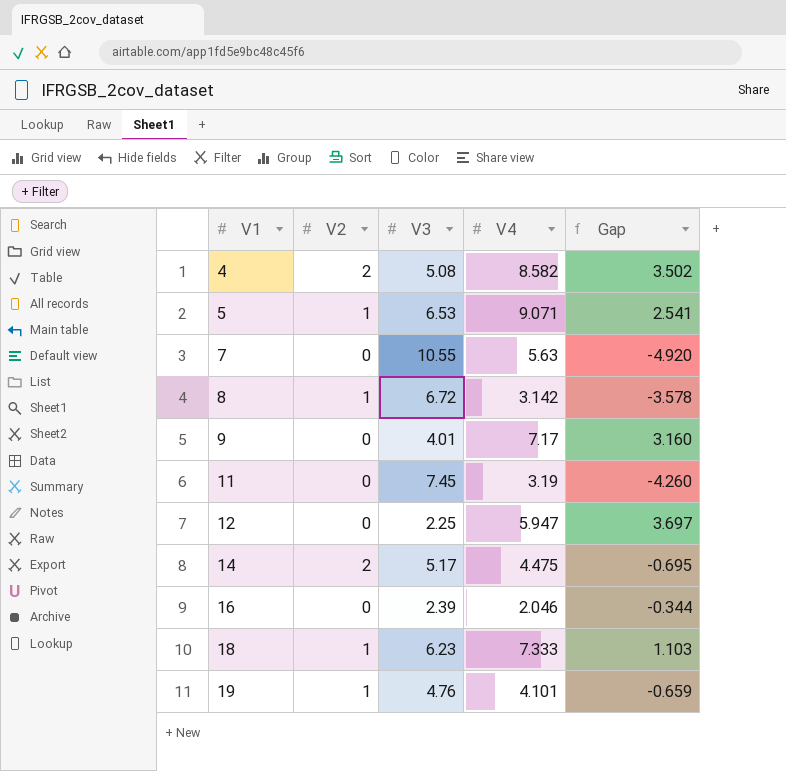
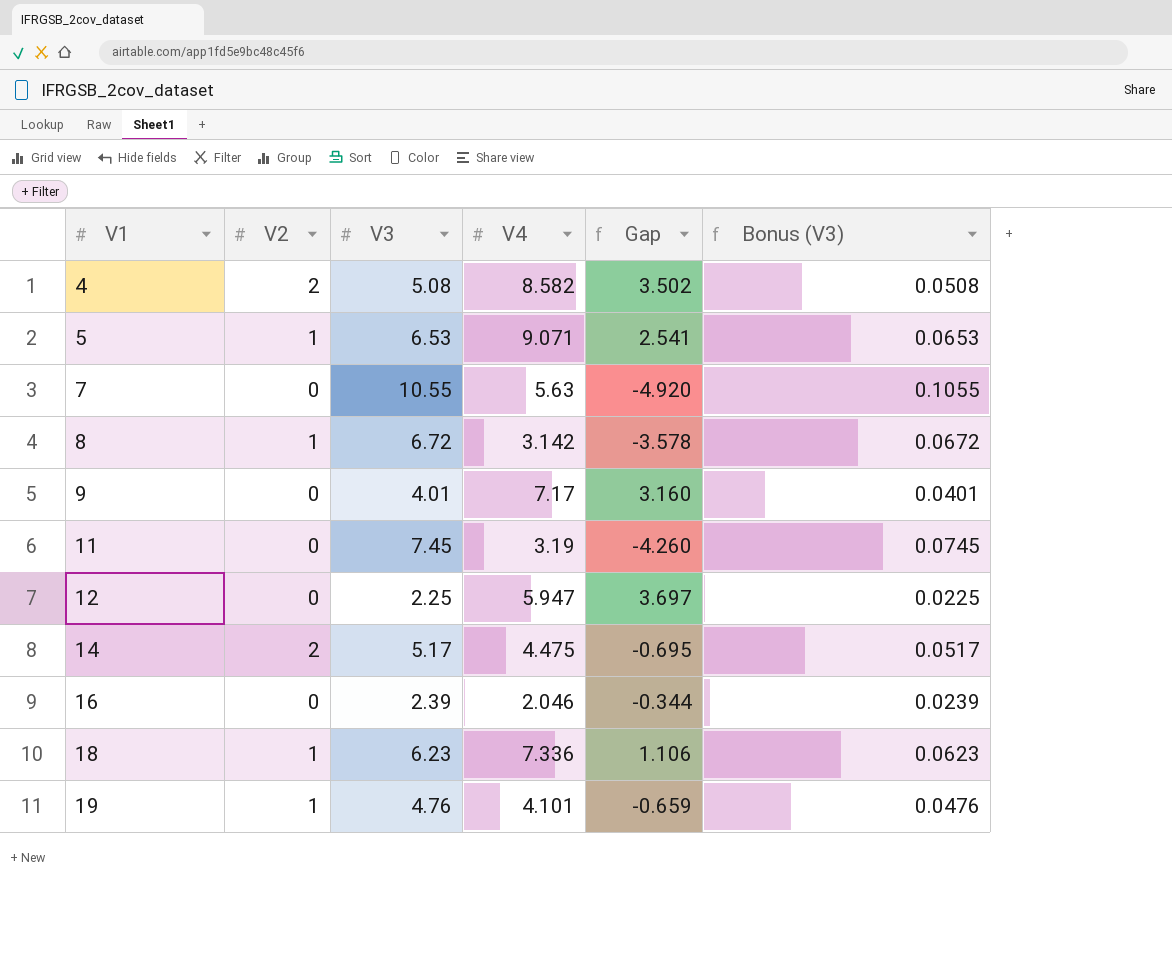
column Bonus (V3) | formula: none -> [V3] * 0.01
18 | V4: 7.333 -> 7.336
18 | Gap: 1.103 -> 1.106

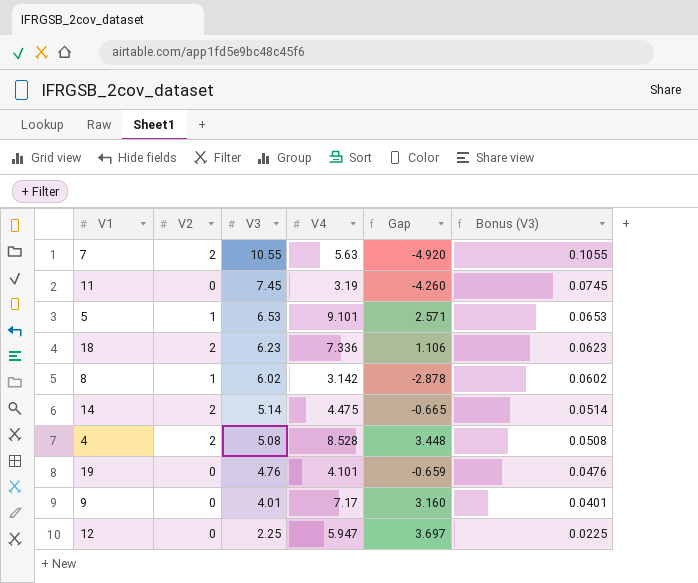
row order: V1 ascending -> V3 descending
row 16: 0 | 2.39 | 2.046 | -0.344 | 0.0239 -> none
7 | V2: 0 -> 2
5 | V4: 9.071 -> 9.101
5 | Gap: 2.541 -> 2.571
18 | V2: 1 -> 2
8 | V3: 6.72 -> 6.02
8 | Gap: -3.578 -> -2.878
8 | Bonus (V3): 0.0672 -> 0.0602
14 | V3: 5.17 -> 5.14
14 | Gap: -0.695 -> -0.665
14 | Bonus (V3): 0.0517 -> 0.0514
4 | V4: 8.582 -> 8.528
4 | Gap: 3.502 -> 3.448
19 | V2: 1 -> 0

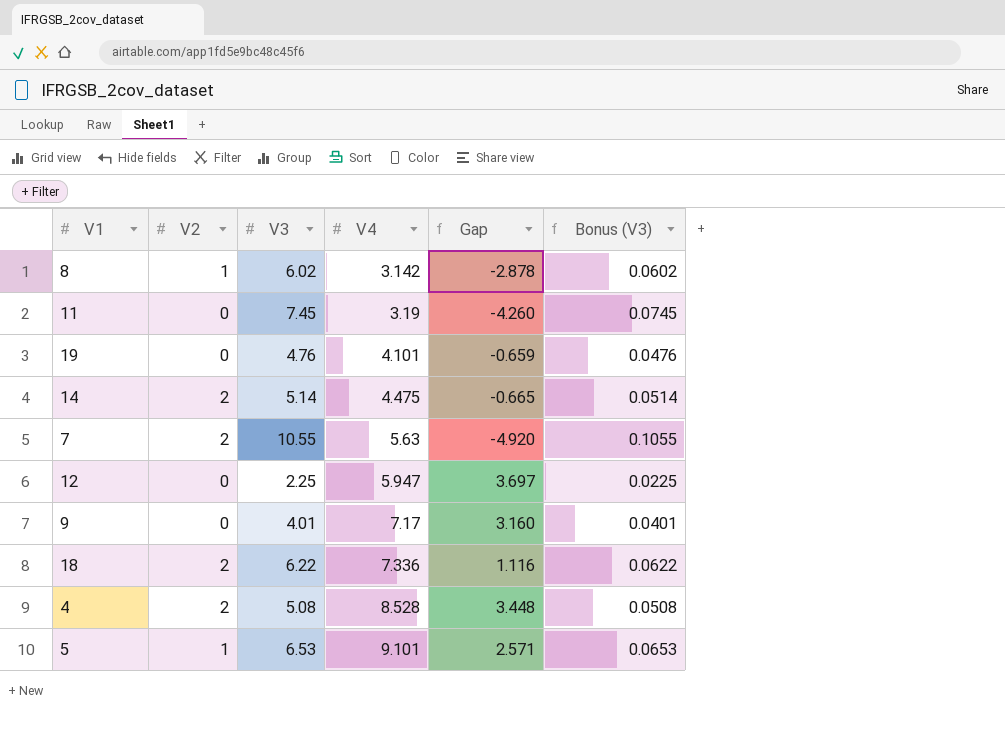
row order: V3 descending -> V4 ascending
18 | V3: 6.23 -> 6.22
18 | Gap: 1.106 -> 1.116
18 | Bonus (V3): 0.0623 -> 0.0622

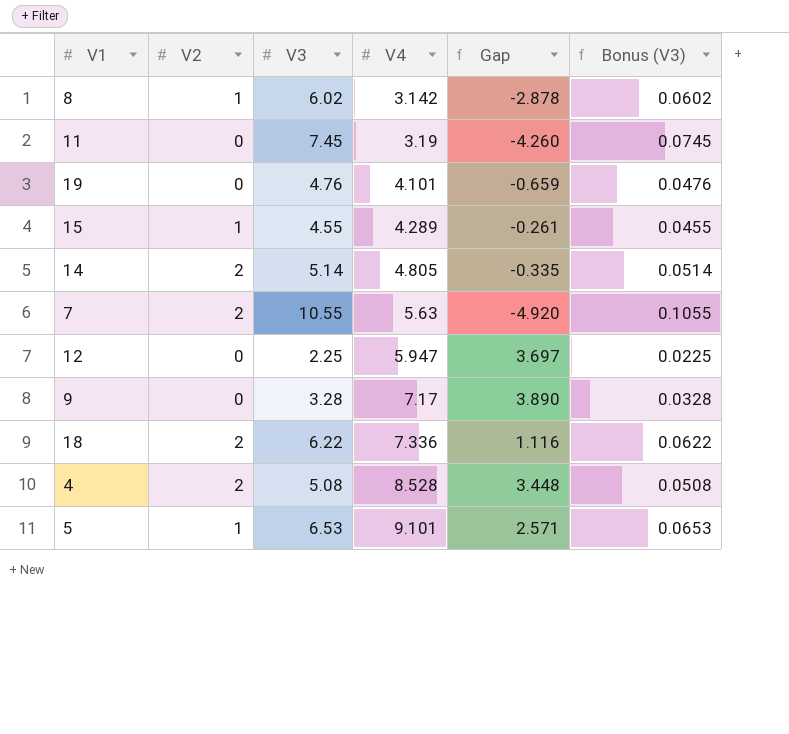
row 15: none -> 1 | 4.55 | 4.289 | -0.261 | 0.0455
14 | V4: 4.475 -> 4.805
14 | Gap: -0.665 -> -0.335
9 | V3: 4.01 -> 3.28
9 | Gap: 3.160 -> 3.890
9 | Bonus (V3): 0.0401 -> 0.0328

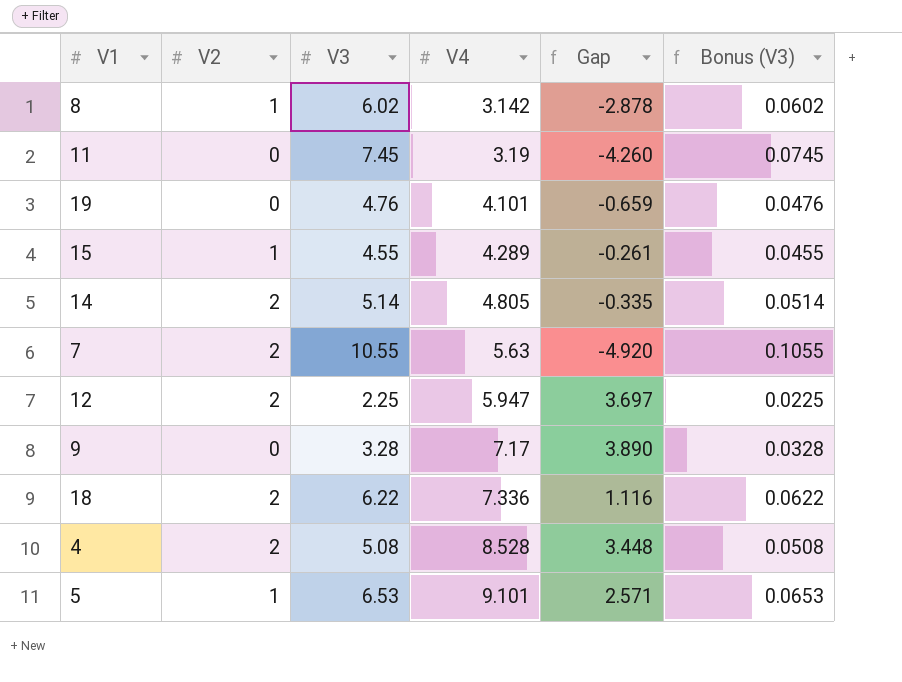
12 | V2: 0 -> 2

